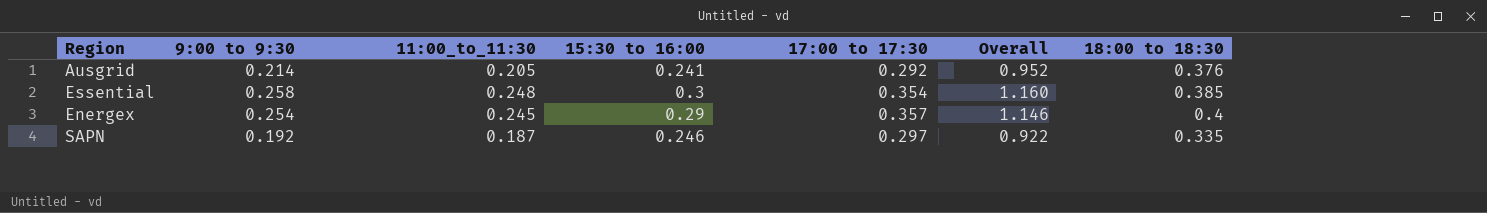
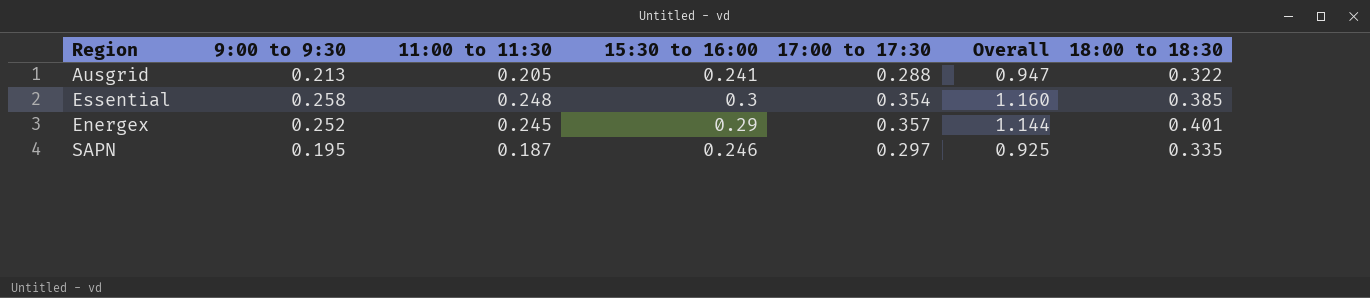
column name: 11:00_to_11:30 -> 11:00 to 11:30
Ausgrid | 9:00 to 9:30: 0.214 -> 0.213
Ausgrid | 17:00 to 17:30: 0.292 -> 0.288
Ausgrid | Overall: 0.952 -> 0.947
Ausgrid | 18:00 to 18:30: 0.376 -> 0.322
Energex | 9:00 to 9:30: 0.254 -> 0.252
Energex | Overall: 1.146 -> 1.144
Energex | 18:00 to 18:30: 0.4 -> 0.401
SAPN | 9:00 to 9:30: 0.192 -> 0.195
SAPN | Overall: 0.922 -> 0.925

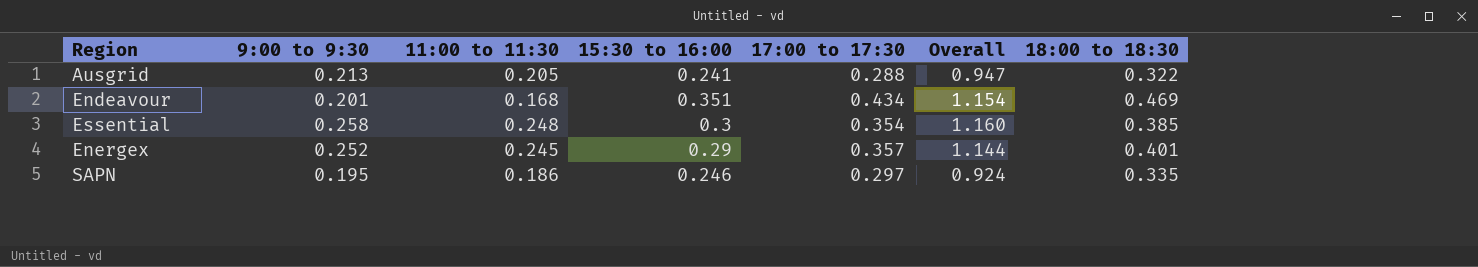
row Endeavour: none -> 0.201 | 0.168 | 0.351 | 0.434 | 1.154 | 0.469
SAPN | 11:00 to 11:30: 0.187 -> 0.186
SAPN | Overall: 0.925 -> 0.924

